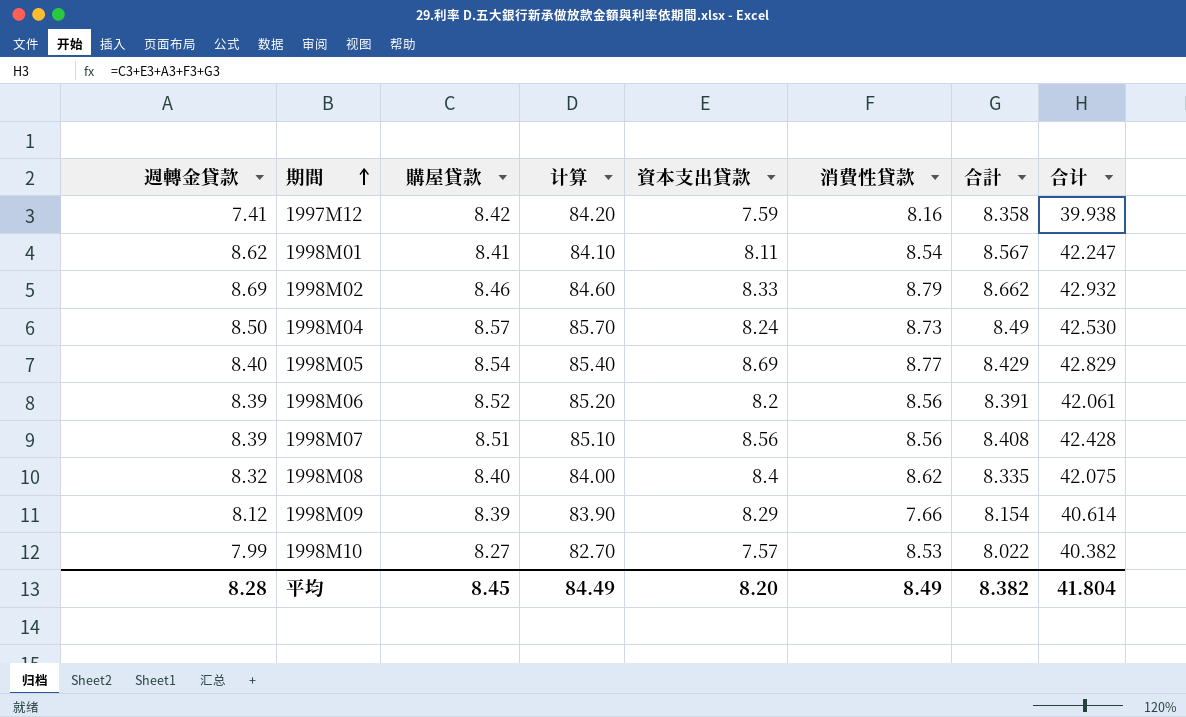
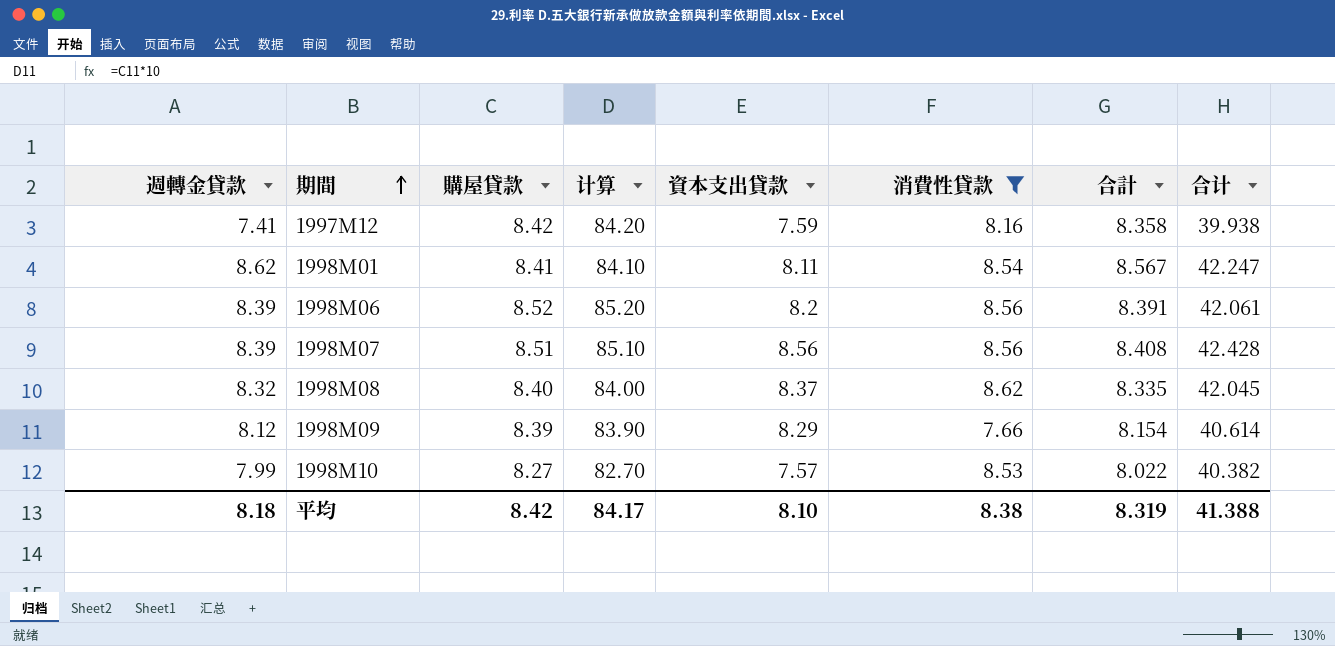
filter: none -> 消費性貸款 <= 8.62
1998M08 | 資本支出貸款: 8.4 -> 8.37
1998M08 | 合计: 42.075 -> 42.045
平均 | 週轉金貸款: 8.28 -> 8.18
平均 | 購屋貸款: 8.45 -> 8.42
平均 | 计算: 84.49 -> 84.17
平均 | 資本支出貸款: 8.20 -> 8.10
平均 | 消費性貸款: 8.49 -> 8.38
平均 | 合計: 8.382 -> 8.319
平均 | 合计: 41.804 -> 41.388

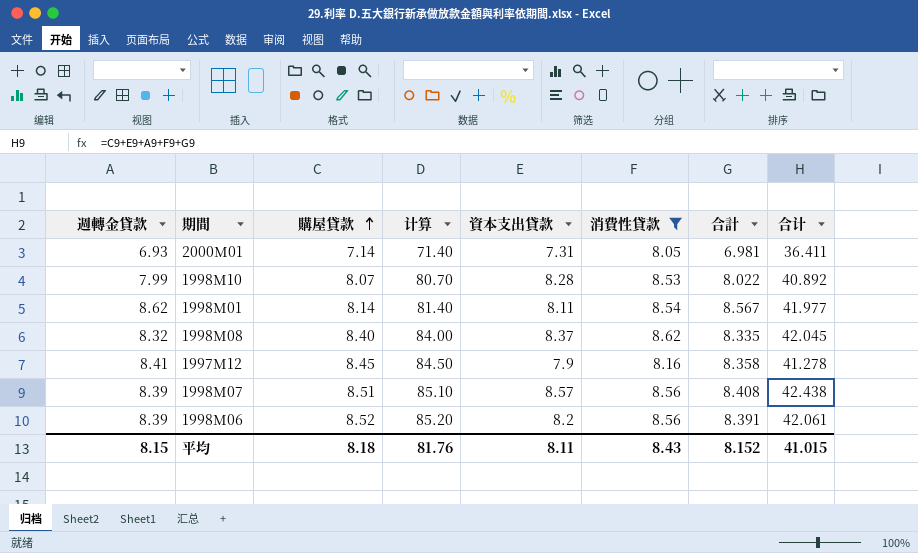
row order: 期間 ascending -> 購屋貸款 ascending
row 1998M09: 8.12 | 8.39 | 83.90 | 8.29 | 7.66 | 8.154 | 40.614 -> none
row 2000M01: none -> 6.93 | 7.14 | 71.40 | 7.31 | 8.05 | 6.981 | 36.411
1998M10 | 購屋貸款: 8.27 -> 8.07
1998M10 | 计算: 82.70 -> 80.70
1998M10 | 資本支出貸款: 7.57 -> 8.28
1998M10 | 合计: 40.382 -> 40.892
1998M01 | 購屋貸款: 8.41 -> 8.14
1998M01 | 计算: 84.10 -> 81.40
1998M01 | 合计: 42.247 -> 41.977
1997M12 | 週轉金貸款: 7.41 -> 8.41
1997M12 | 購屋貸款: 8.42 -> 8.45
1997M12 | 计算: 84.20 -> 84.50
1997M12 | 資本支出貸款: 7.59 -> 7.9
1997M12 | 合计: 39.938 -> 41.278
1998M07 | 資本支出貸款: 8.56 -> 8.57
1998M07 | 合计: 42.428 -> 42.438
平均 | 週轉金貸款: 8.18 -> 8.15
平均 | 購屋貸款: 8.42 -> 8.18
平均 | 计算: 84.17 -> 81.76
平均 | 資本支出貸款: 8.10 -> 8.11
平均 | 消費性貸款: 8.38 -> 8.43
平均 | 合計: 8.319 -> 8.152
平均 | 合计: 41.388 -> 41.015

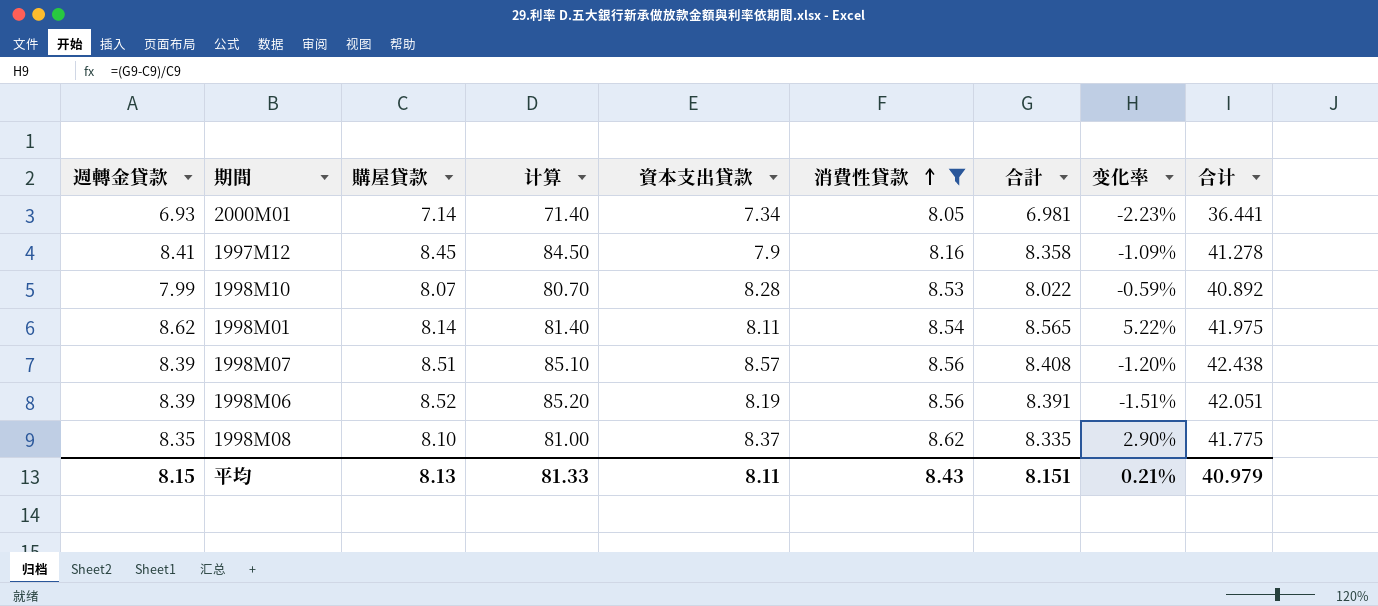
row order: 購屋貸款 ascending -> 消費性貸款 ascending
column 变化率 | formula: none -> ([合計] - [購屋貸款]) / [購屋貸款]
2000M01 | 資本支出貸款: 7.31 -> 7.34
2000M01 | 合计: 36.411 -> 36.441
1998M01 | 合計: 8.567 -> 8.565
1998M01 | 合计: 41.977 -> 41.975
1998M06 | 資本支出貸款: 8.2 -> 8.19
1998M06 | 合计: 42.061 -> 42.051
1998M08 | 週轉金貸款: 8.32 -> 8.35
1998M08 | 購屋貸款: 8.40 -> 8.10
1998M08 | 计算: 84.00 -> 81.00
1998M08 | 合计: 42.045 -> 41.775
平均 | 購屋貸款: 8.18 -> 8.13
平均 | 计算: 81.76 -> 81.33
平均 | 合計: 8.152 -> 8.151
平均 | 合计: 41.015 -> 40.979

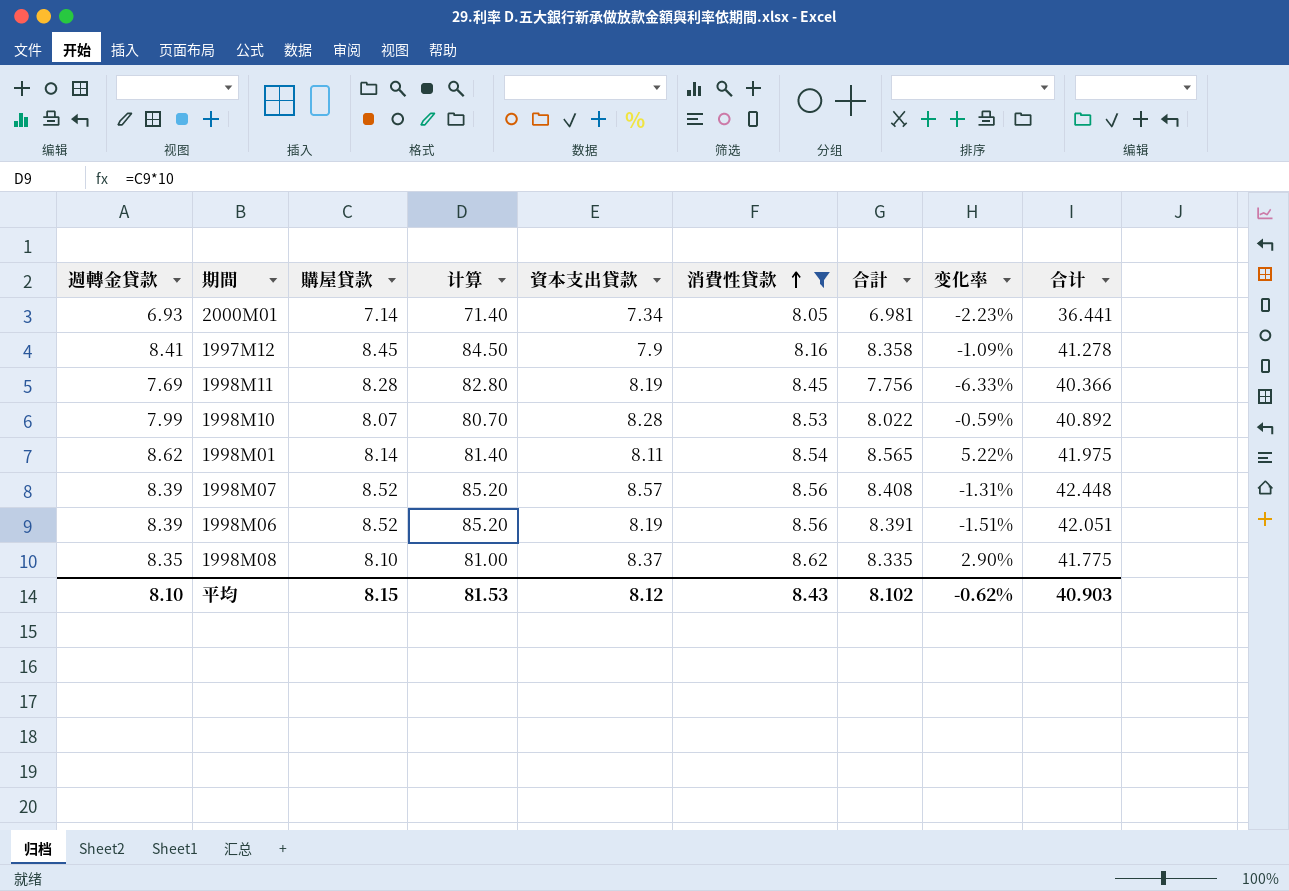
row 1998M11: none -> 7.69 | 8.28 | 82.80 | 8.19 | 8.45 | 7.756 | -6.33% | 40.366
1998M07 | 購屋貸款: 8.51 -> 8.52
1998M07 | 计算: 85.10 -> 85.20
1998M07 | 变化率: -1.20% -> -1.31%
1998M07 | 合计: 42.438 -> 42.448
平均 | 週轉金貸款: 8.15 -> 8.10
平均 | 購屋貸款: 8.13 -> 8.15
平均 | 计算: 81.33 -> 81.53
平均 | 資本支出貸款: 8.11 -> 8.12
平均 | 合計: 8.151 -> 8.102
平均 | 变化率: 0.21% -> -0.62%
平均 | 合计: 40.979 -> 40.903

